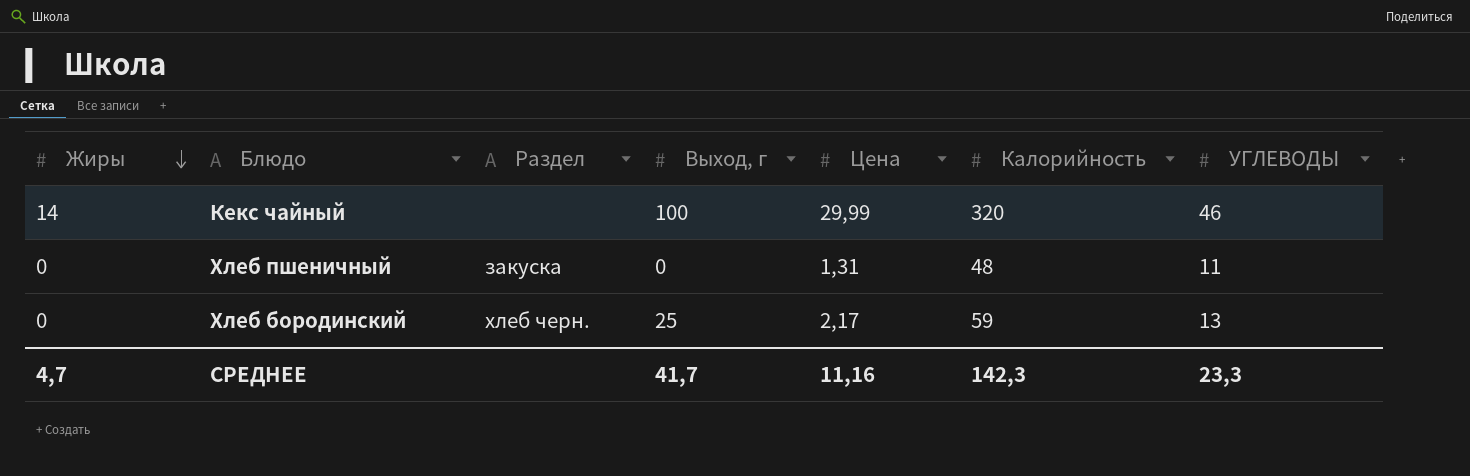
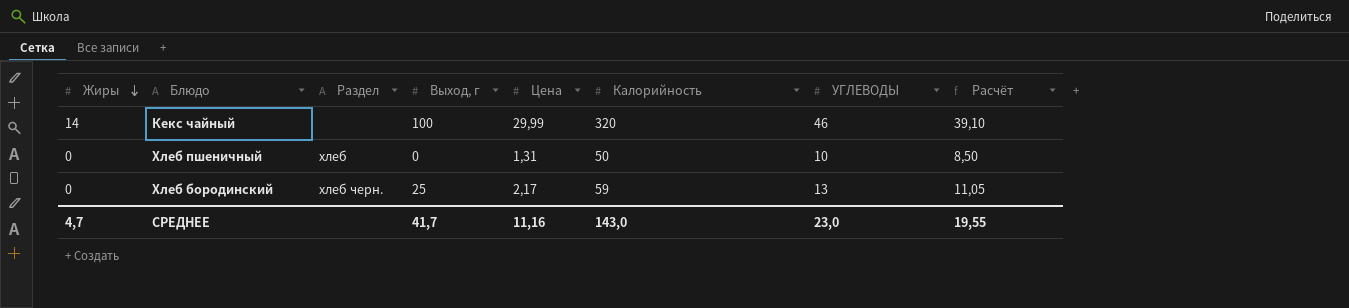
column Расчёт | formula: none -> [УГЛЕВОДЫ] * 0,85
Хлеб пшеничный | Раздел: закуска -> хлеб
Хлеб пшеничный | Калорийность: 48 -> 50
Хлеб пшеничный | УГЛЕВОДЫ: 11 -> 10
СРЕДНЕЕ | Калорийность: 142,3 -> 143,0
СРЕДНЕЕ | УГЛЕВОДЫ: 23,3 -> 23,0

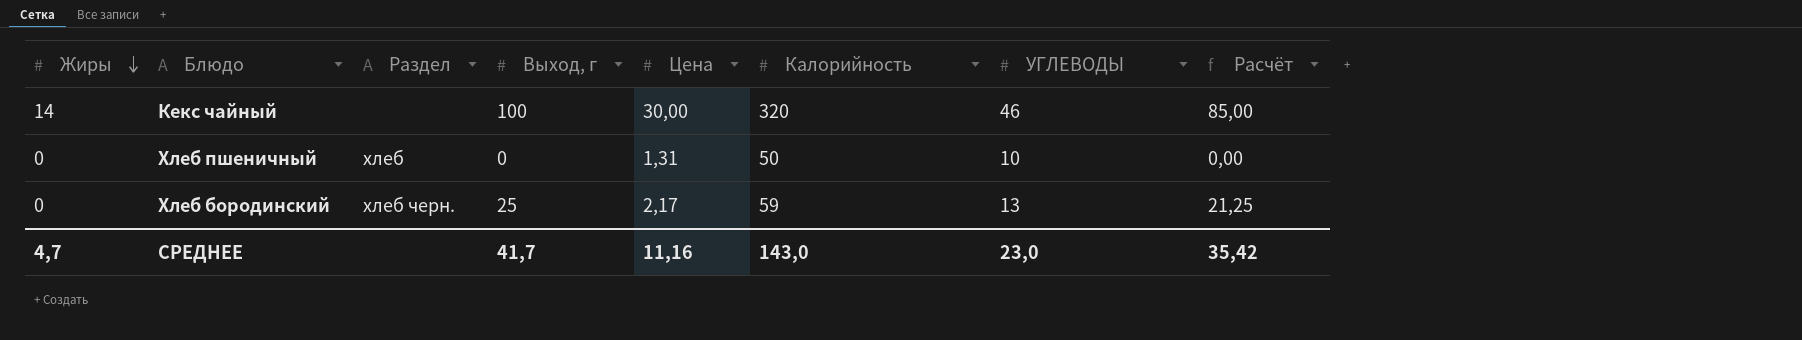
column Расчёт | formula: [УГЛЕВОДЫ] * 0,85 -> [Выход, г] * 0,85
Кекс чайный | Цена: 29,99 -> 30,00
СРЕДНЕЕ | Расчёт: 19,55 -> 35,42

